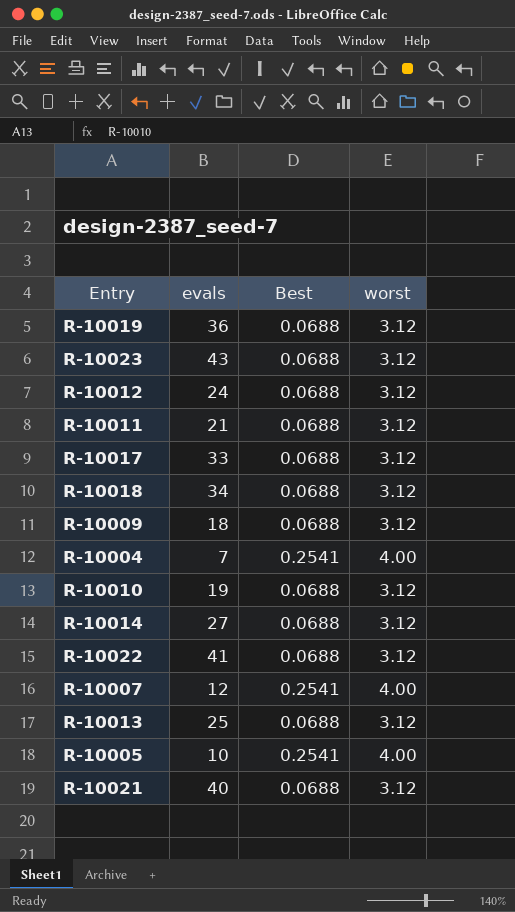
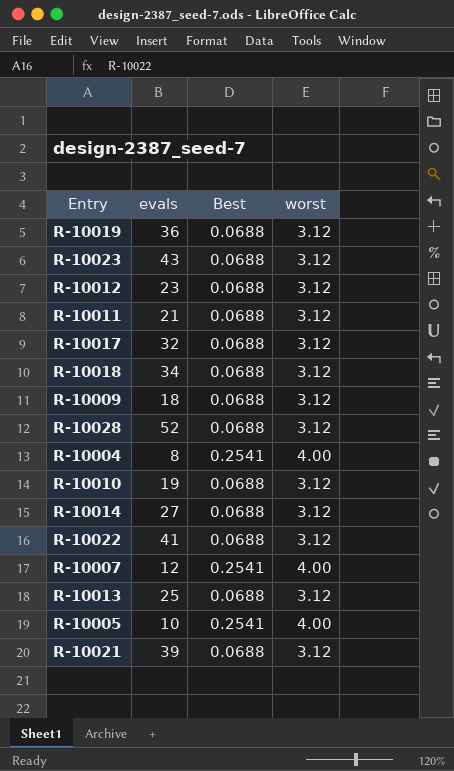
R-10012 | evals: 24 -> 23
R-10017 | evals: 33 -> 32
row R-10028: none -> 52 | 0.0688 | 3.12
R-10004 | evals: 7 -> 8
R-10021 | evals: 40 -> 39

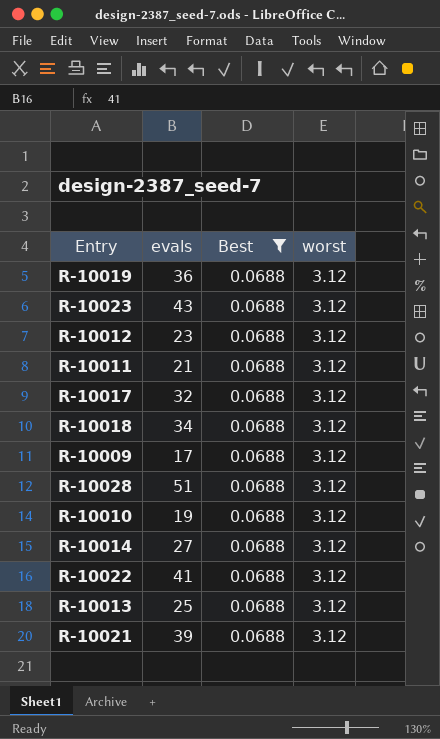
filter: none -> Best = 0.0688
R-10009 | evals: 18 -> 17
R-10028 | evals: 52 -> 51

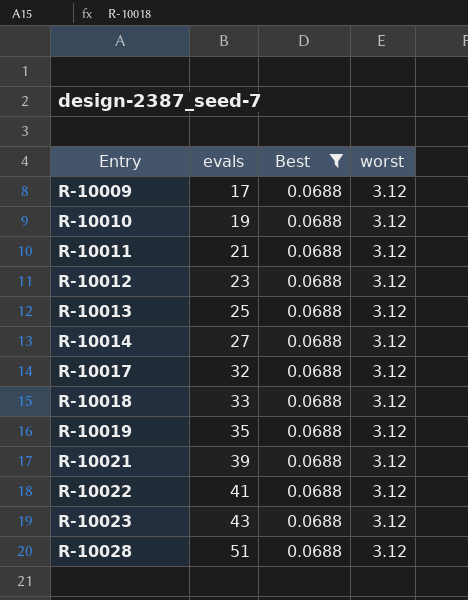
row order: none -> Entry ascending
R-10018 | evals: 34 -> 33
R-10019 | evals: 36 -> 35

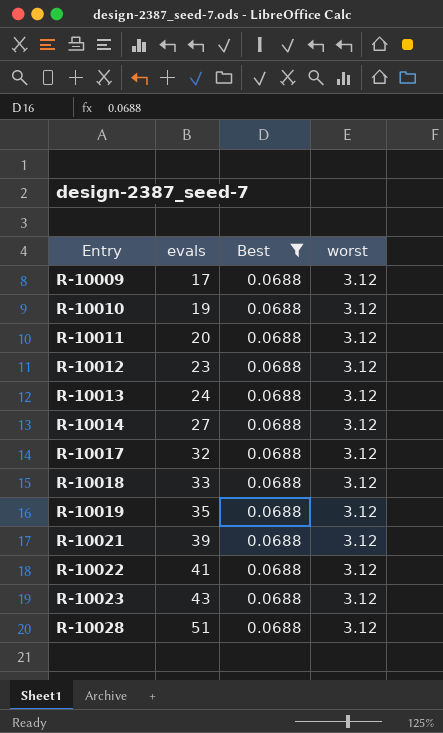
R-10011 | evals: 21 -> 20
R-10013 | evals: 25 -> 24

